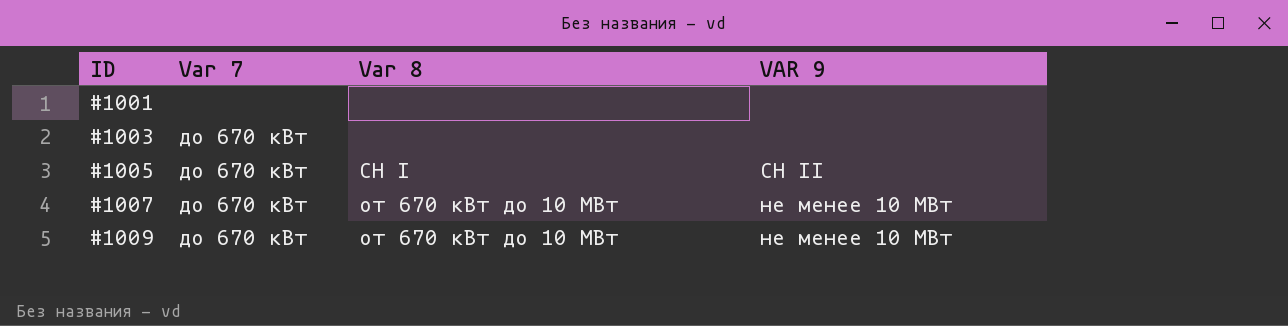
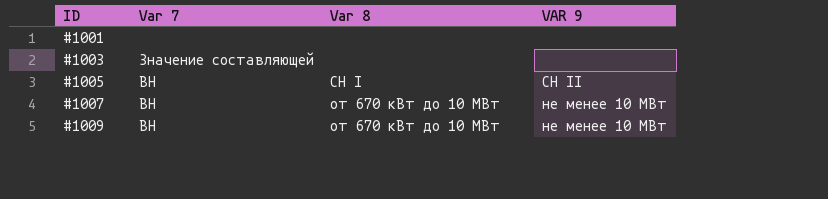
#1003 | Var 7: до 670 кВт -> Значение составляющей
#1005 | Var 7: до 670 кВт -> ВН
#1007 | Var 7: до 670 кВт -> ВН
#1009 | Var 7: до 670 кВт -> ВН

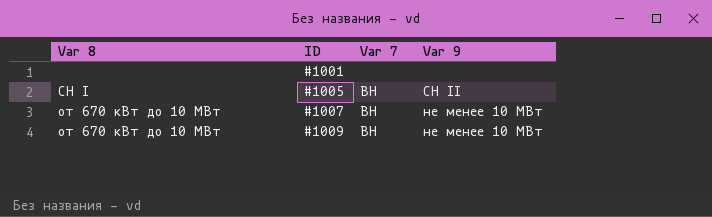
column Var 8 | position: 3 -> 1
column name: VAR 9 -> Var 9
row #1003: Значение составляющей | none | none -> none

